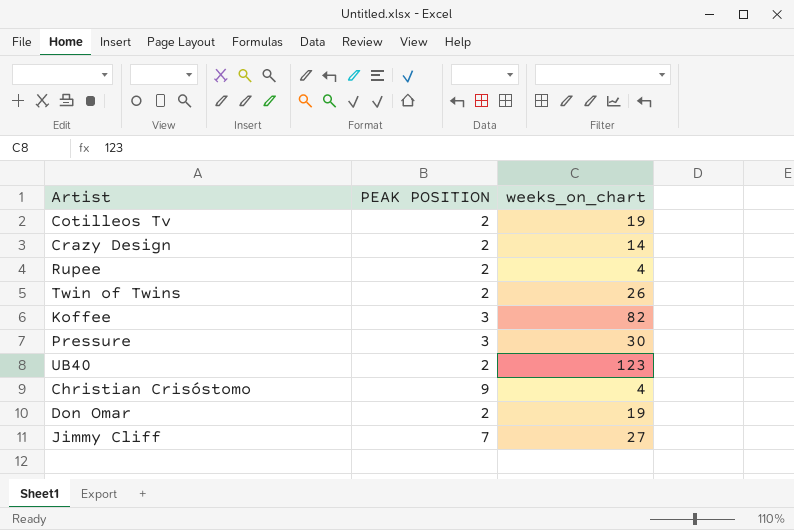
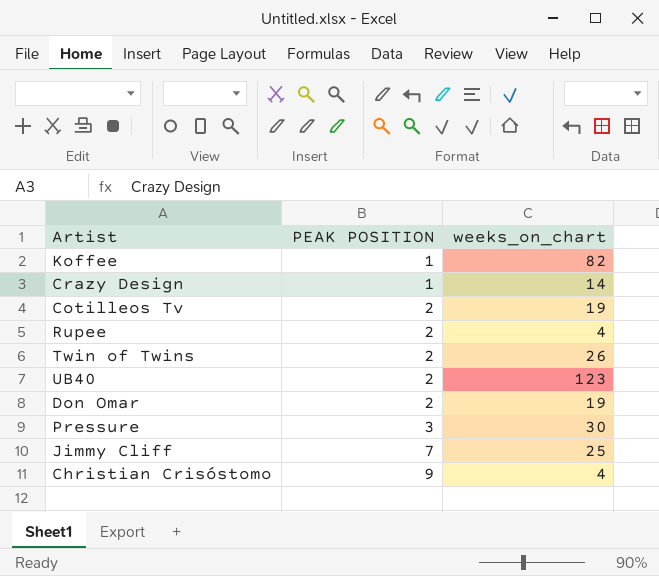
row order: none -> PEAK POSITION ascending
Koffee | PEAK POSITION: 3 -> 1
Crazy Design | PEAK POSITION: 2 -> 1
Jimmy Cliff | weeks_on_chart: 27 -> 25

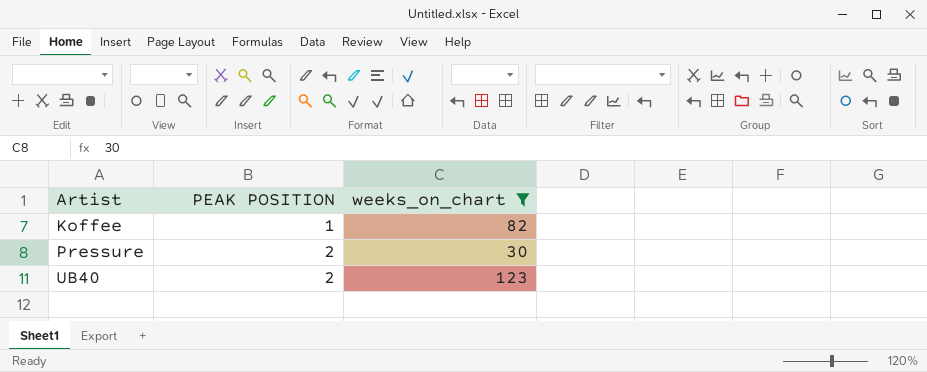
filter: none -> weeks_on_chart >= 30
row order: PEAK POSITION ascending -> Artist ascending
Pressure | PEAK POSITION: 3 -> 2

